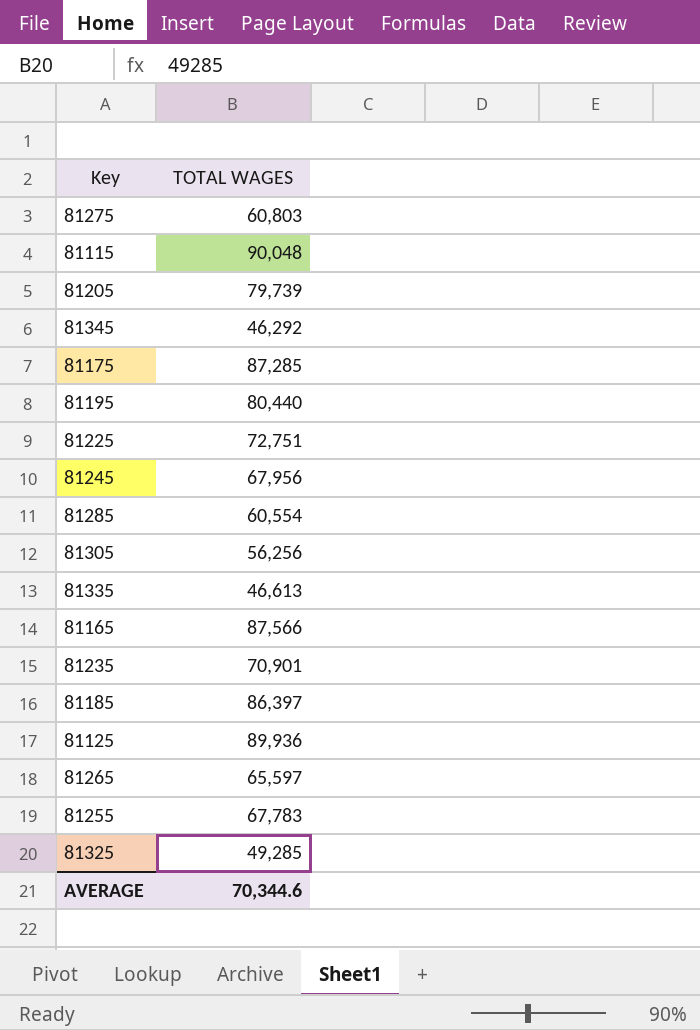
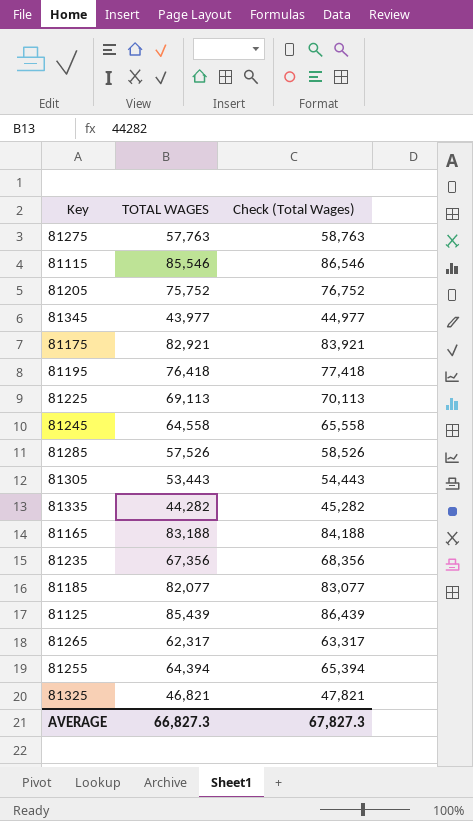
column Check (Total Wages) | formula: none -> [TOTAL WAGES] + 1000
81275 | TOTAL WAGES: 60,803 -> 57,763
81115 | TOTAL WAGES: 90,048 -> 85,546
81205 | TOTAL WAGES: 79,739 -> 75,752
81345 | TOTAL WAGES: 46,292 -> 43,977
81175 | TOTAL WAGES: 87,285 -> 82,921
81195 | TOTAL WAGES: 80,440 -> 76,418
81225 | TOTAL WAGES: 72,751 -> 69,113
81245 | TOTAL WAGES: 67,956 -> 64,558
81285 | TOTAL WAGES: 60,554 -> 57,526
81305 | TOTAL WAGES: 56,256 -> 53,443
81335 | TOTAL WAGES: 46,613 -> 44,282
81165 | TOTAL WAGES: 87,566 -> 83,188
81235 | TOTAL WAGES: 70,901 -> 67,356
81185 | TOTAL WAGES: 86,397 -> 82,077
81125 | TOTAL WAGES: 89,936 -> 85,439
81265 | TOTAL WAGES: 65,597 -> 62,317
81255 | TOTAL WAGES: 67,783 -> 64,394
81325 | TOTAL WAGES: 49,285 -> 46,821
AVERAGE | TOTAL WAGES: 70,344.6 -> 66,827.3

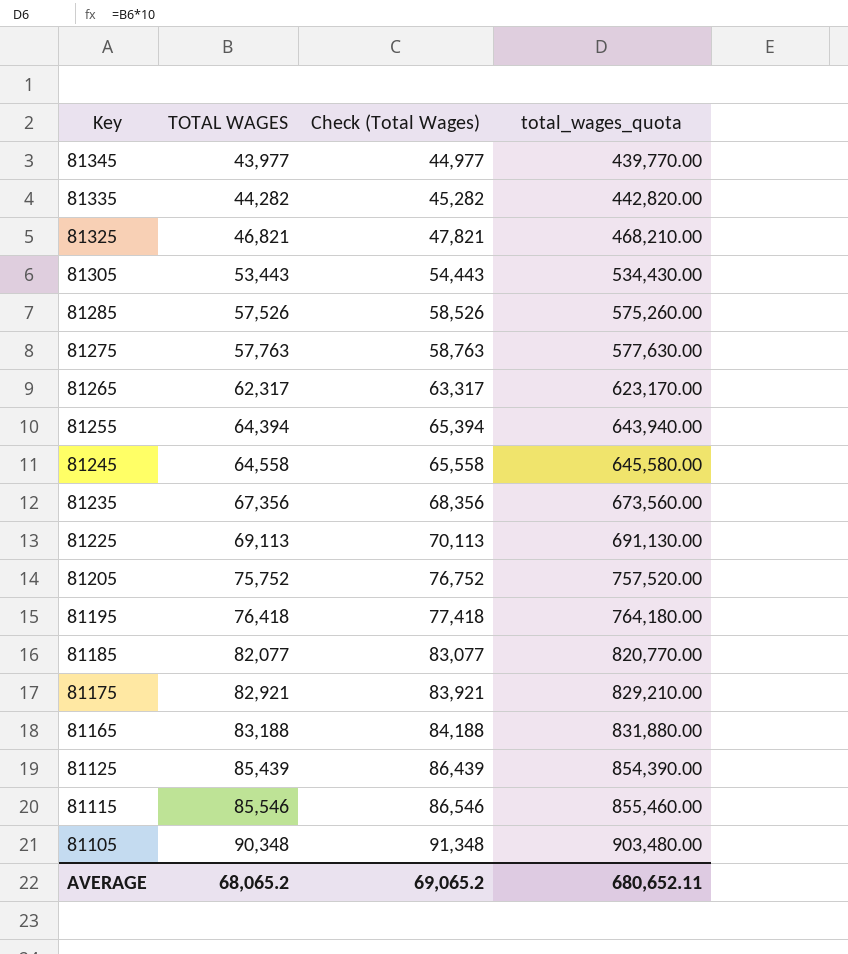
row order: none -> Key descending
column total_wages_quota | formula: none -> [TOTAL WAGES] * 10
row 81105: none -> 90,348 | 91,348 | 903,480.00
AVERAGE | TOTAL WAGES: 66,827.3 -> 68,065.2
AVERAGE | Check (Total Wages): 67,827.3 -> 69,065.2

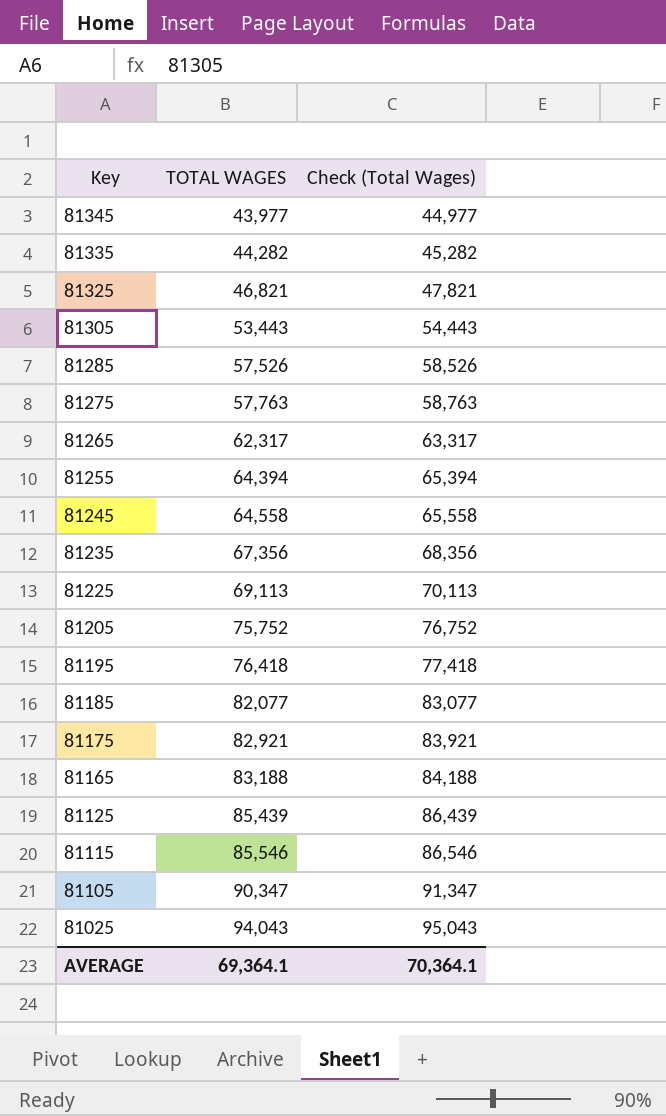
column total_wages_quota | formula: [TOTAL WAGES] * 10 -> none
81105 | TOTAL WAGES: 90,348 -> 90,347
81105 | Check (Total Wages): 91,348 -> 91,347
row 81025: none -> 94,043 | 95,043
AVERAGE | TOTAL WAGES: 68,065.2 -> 69,364.1
AVERAGE | Check (Total Wages): 69,065.2 -> 70,364.1

